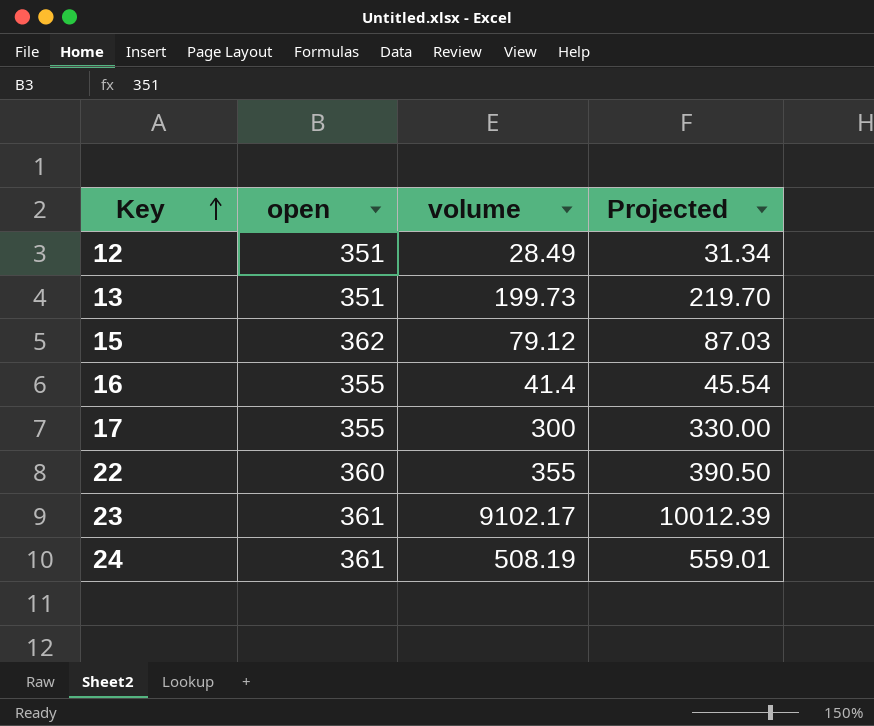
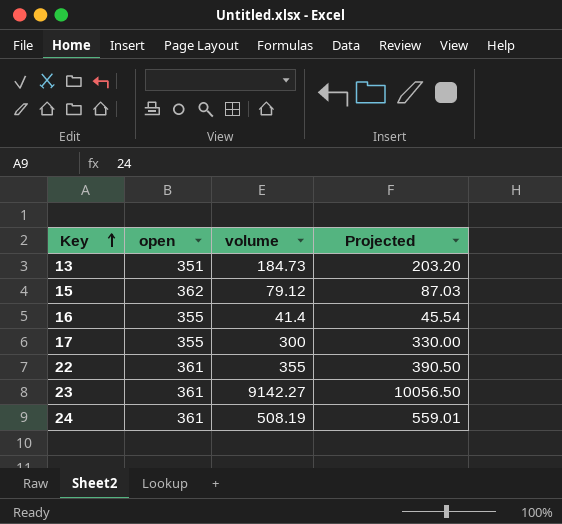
row 12: 351 | 28.49 | 31.34 -> none
13 | volume: 199.73 -> 184.73
13 | Projected: 219.70 -> 203.20
22 | open: 360 -> 361
23 | volume: 9102.17 -> 9142.27
23 | Projected: 10012.39 -> 10056.50

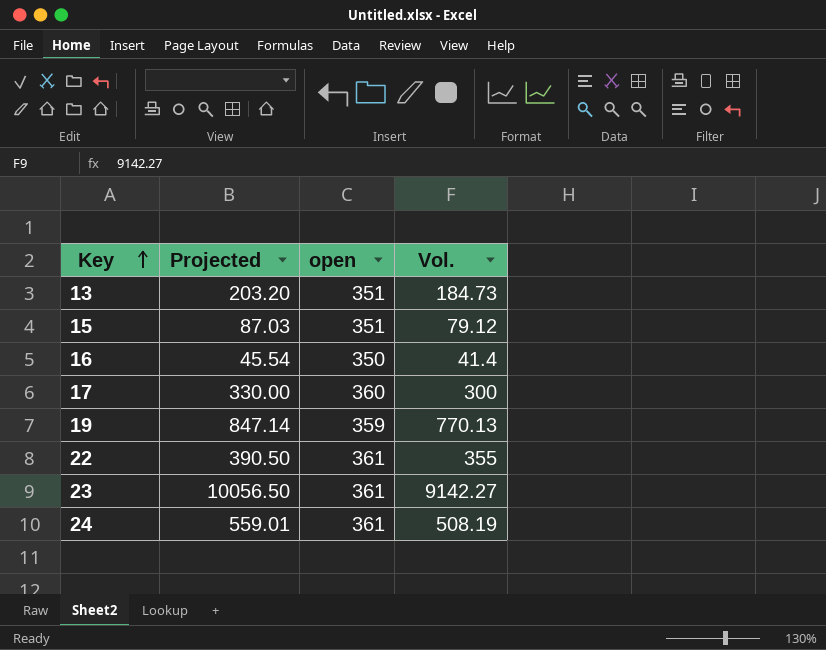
column Projected | position: 4 -> 2
column name: volume -> Vol.
15 | open: 362 -> 351
16 | open: 355 -> 350
17 | open: 355 -> 360
row 19: none -> 847.14 | 359 | 770.13

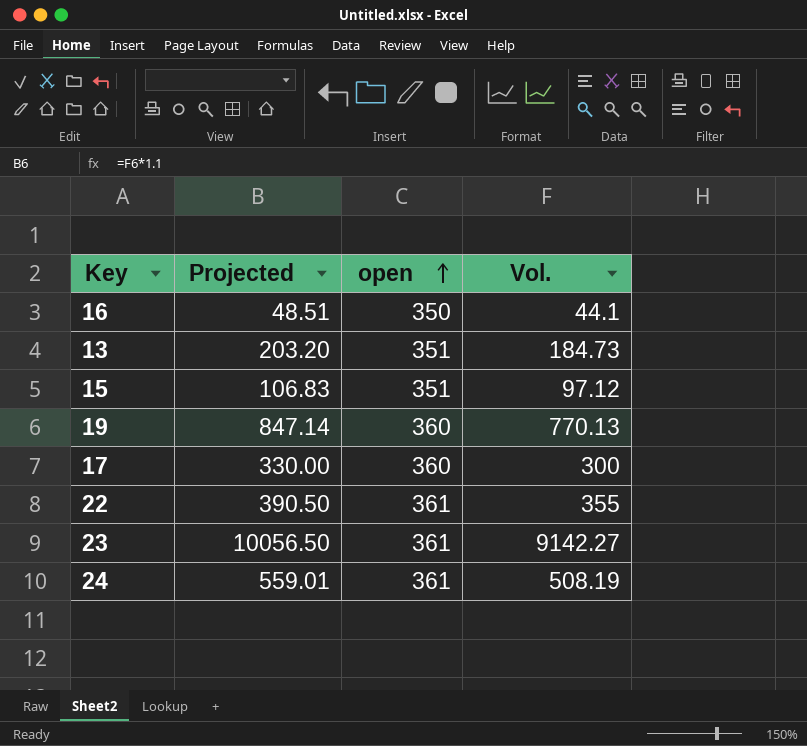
row order: Key ascending -> open ascending
16 | Projected: 45.54 -> 48.51
16 | Vol.: 41.4 -> 44.1
15 | Projected: 87.03 -> 106.83
15 | Vol.: 79.12 -> 97.12
19 | open: 359 -> 360

